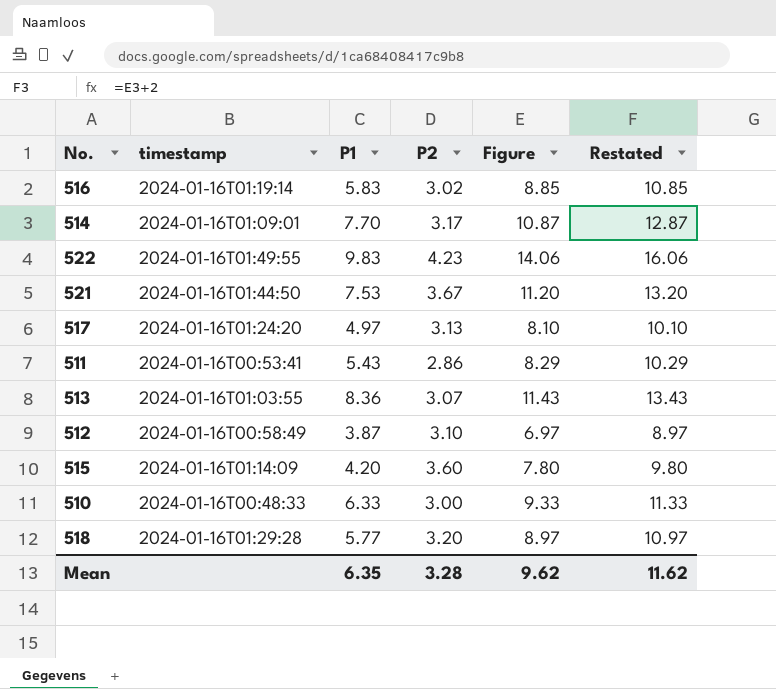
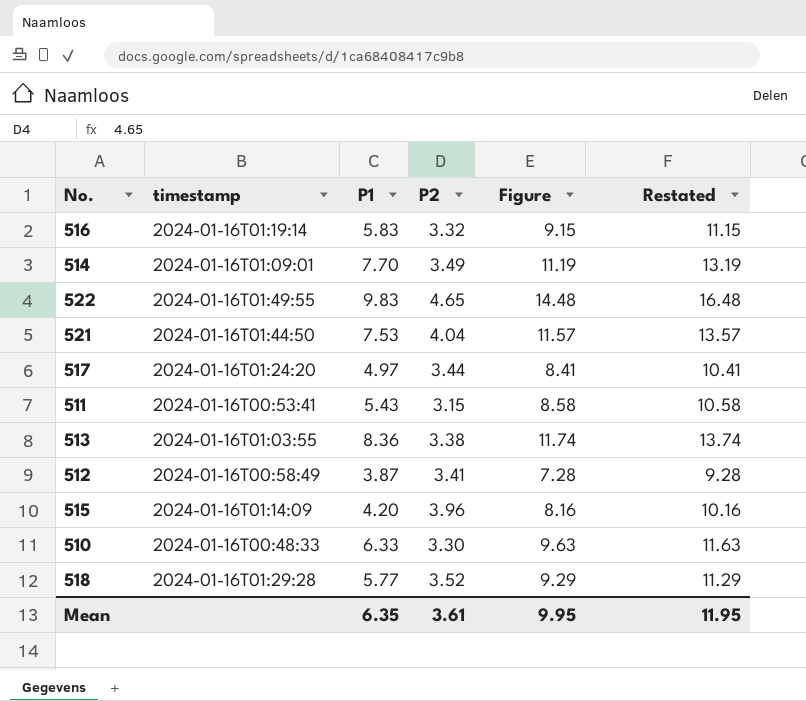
516 | P2: 3.02 -> 3.32
516 | Figure: 8.85 -> 9.15
516 | Restated: 10.85 -> 11.15
514 | P2: 3.17 -> 3.49
514 | Figure: 10.87 -> 11.19
514 | Restated: 12.87 -> 13.19
522 | P2: 4.23 -> 4.65
522 | Figure: 14.06 -> 14.48
522 | Restated: 16.06 -> 16.48
521 | P2: 3.67 -> 4.04
521 | Figure: 11.20 -> 11.57
521 | Restated: 13.20 -> 13.57
517 | P2: 3.13 -> 3.44
517 | Figure: 8.10 -> 8.41
517 | Restated: 10.10 -> 10.41
511 | P2: 2.86 -> 3.15
511 | Figure: 8.29 -> 8.58
511 | Restated: 10.29 -> 10.58
513 | P2: 3.07 -> 3.38
513 | Figure: 11.43 -> 11.74
513 | Restated: 13.43 -> 13.74
512 | P2: 3.10 -> 3.41
512 | Figure: 6.97 -> 7.28
512 | Restated: 8.97 -> 9.28
515 | P2: 3.60 -> 3.96
515 | Figure: 7.80 -> 8.16
515 | Restated: 9.80 -> 10.16
510 | P2: 3.00 -> 3.30
510 | Figure: 9.33 -> 9.63
510 | Restated: 11.33 -> 11.63
518 | P2: 3.20 -> 3.52
518 | Figure: 8.97 -> 9.29
518 | Restated: 10.97 -> 11.29
Mean | P2: 3.28 -> 3.61
Mean | Figure: 9.62 -> 9.95
Mean | Restated: 11.62 -> 11.95

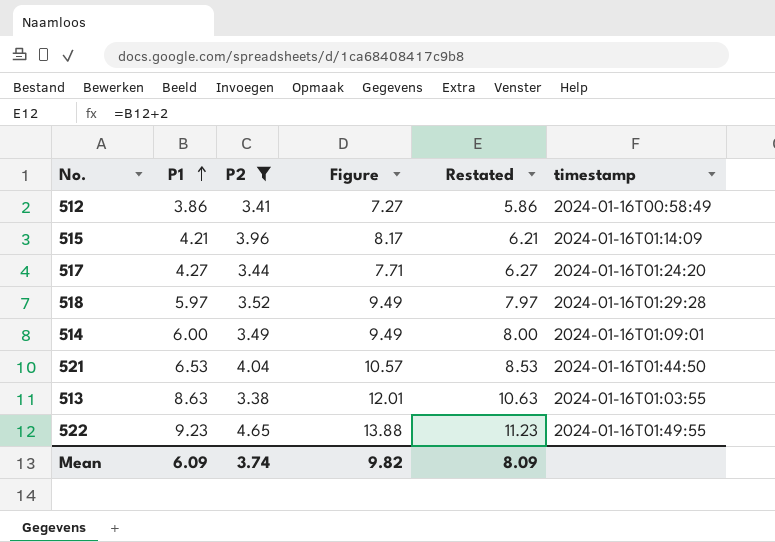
filter: none -> P2 >= 3.38
row order: none -> P1 ascending
column Restated | formula: [Figure] + 2 -> [P1] + 2
column timestamp | position: 2 -> 6
512 | P1: 3.87 -> 3.86
512 | Figure: 7.28 -> 7.27
515 | P1: 4.20 -> 4.21
515 | Figure: 8.16 -> 8.17
517 | P1: 4.97 -> 4.27
517 | Figure: 8.41 -> 7.71
518 | P1: 5.77 -> 5.97
518 | Figure: 9.29 -> 9.49
514 | P1: 7.70 -> 6.00
514 | Figure: 11.19 -> 9.49
521 | P1: 7.53 -> 6.53
521 | Figure: 11.57 -> 10.57
513 | P1: 8.36 -> 8.63
513 | Figure: 11.74 -> 12.01
522 | P1: 9.83 -> 9.23
522 | Figure: 14.48 -> 13.88
Mean | P1: 6.35 -> 6.09
Mean | P2: 3.61 -> 3.74
Mean | Figure: 9.95 -> 9.82
Mean | Restated: 11.95 -> 8.09

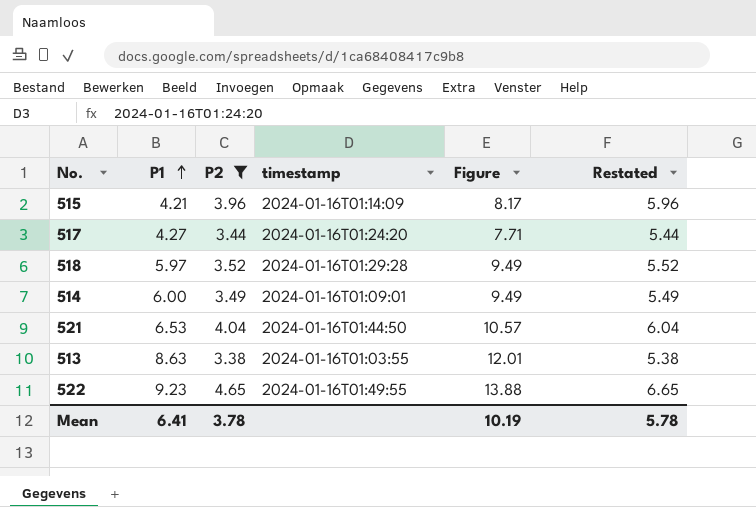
column timestamp | position: 6 -> 4
column Restated | formula: [P1] + 2 -> [P2] + 2
row 512: 3.86 | 3.41 | 7.27 | 5.86 | 2024-01-16T00:58:49 -> none
Mean | P1: 6.09 -> 6.41
Mean | P2: 3.74 -> 3.78
Mean | Figure: 9.82 -> 10.19
Mean | Restated: 8.09 -> 5.78

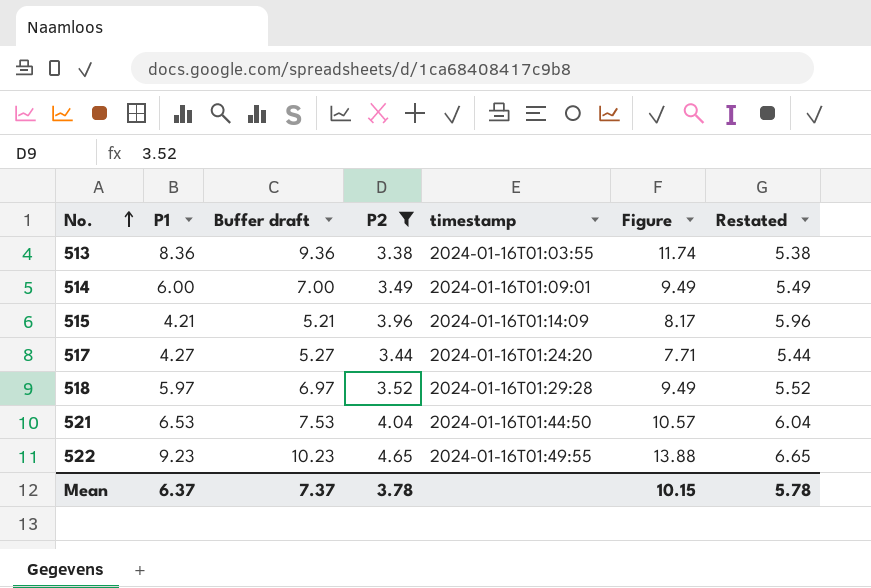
row order: P1 ascending -> No. ascending
column Buffer draft | formula: none -> [P1] + 1
513 | P1: 8.63 -> 8.36
513 | Figure: 12.01 -> 11.74
Mean | P1: 6.41 -> 6.37
Mean | Figure: 10.19 -> 10.15

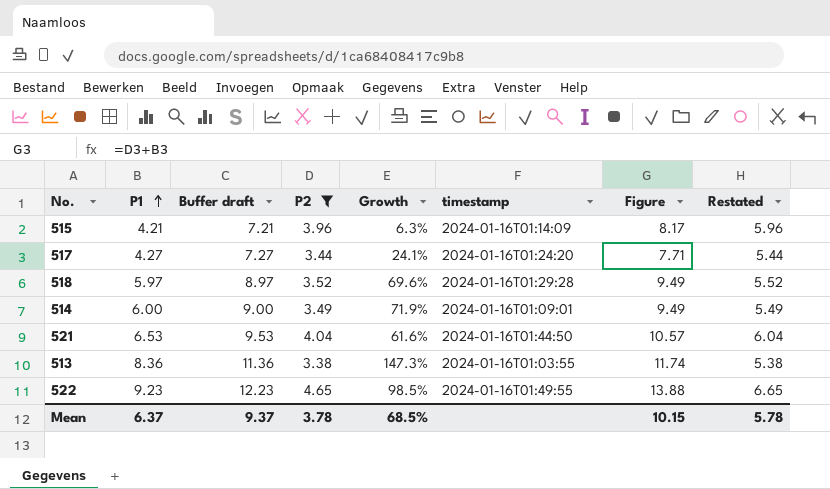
row order: No. ascending -> P1 ascending
column Buffer draft | formula: [P1] + 1 -> [P1] + 3
column Growth | formula: none -> ([P1] - [P2]) / [P2]
Mean | Buffer draft: 7.37 -> 9.37

